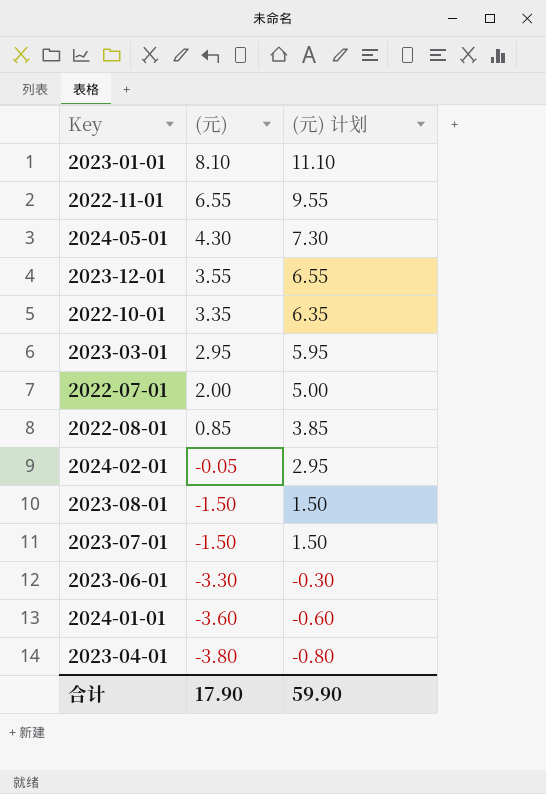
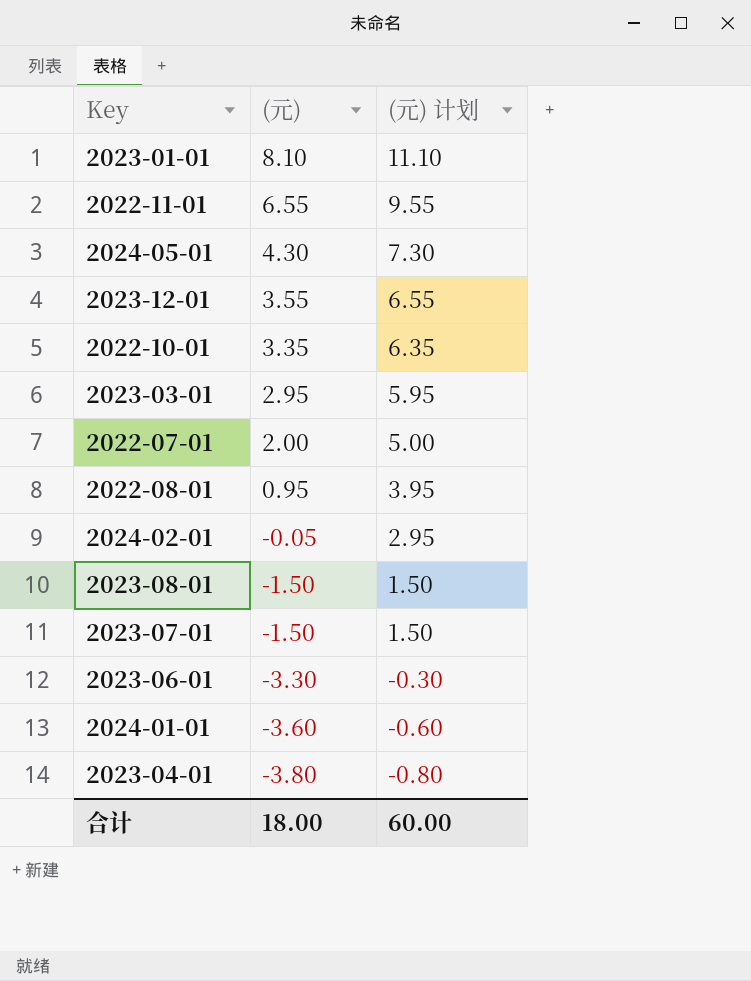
2022-08-01 | (元): 0.85 -> 0.95
2022-08-01 | (元) 计划: 3.85 -> 3.95
合计 | (元): 17.90 -> 18.00
合计 | (元) 计划: 59.90 -> 60.00

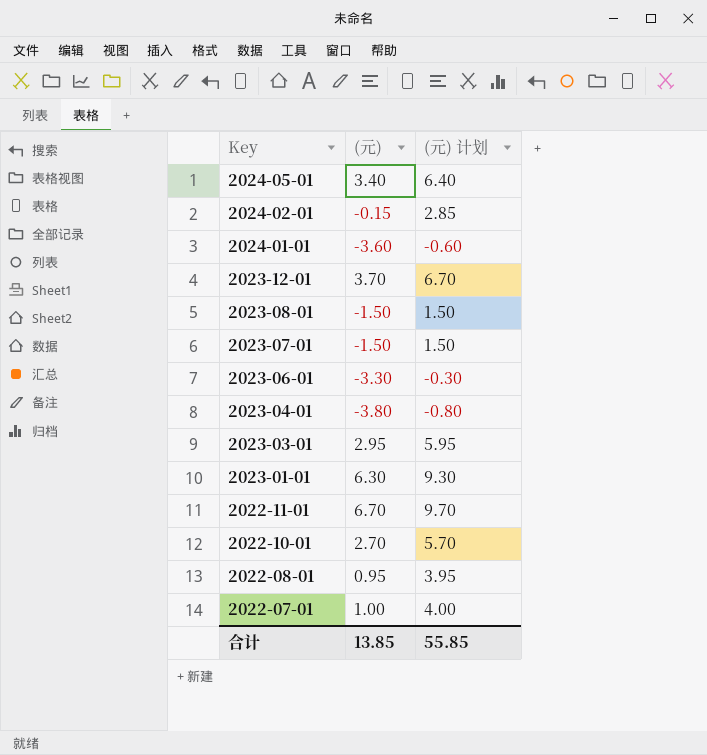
row order: (元) descending -> Key descending
2024-05-01 | (元): 4.30 -> 3.40
2024-05-01 | (元) 计划: 7.30 -> 6.40
2024-02-01 | (元): -0.05 -> -0.15
2024-02-01 | (元) 计划: 2.95 -> 2.85
2023-12-01 | (元): 3.55 -> 3.70
2023-12-01 | (元) 计划: 6.55 -> 6.70
2023-01-01 | (元): 8.10 -> 6.30
2023-01-01 | (元) 计划: 11.10 -> 9.30
2022-11-01 | (元): 6.55 -> 6.70
2022-11-01 | (元) 计划: 9.55 -> 9.70
2022-10-01 | (元): 3.35 -> 2.70
2022-10-01 | (元) 计划: 6.35 -> 5.70
2022-07-01 | (元): 2.00 -> 1.00
2022-07-01 | (元) 计划: 5.00 -> 4.00
合计 | (元): 18.00 -> 13.85
合计 | (元) 计划: 60.00 -> 55.85

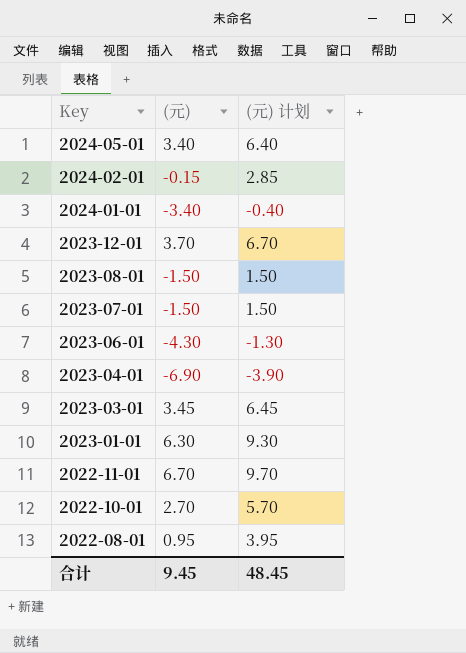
row 2022-07-01: 1.00 | 4.00 -> none
2024-01-01 | (元): -3.60 -> -3.40
2024-01-01 | (元) 计划: -0.60 -> -0.40
2023-06-01 | (元): -3.30 -> -4.30
2023-06-01 | (元) 计划: -0.30 -> -1.30
2023-04-01 | (元): -3.80 -> -6.90
2023-04-01 | (元) 计划: -0.80 -> -3.90
2023-03-01 | (元): 2.95 -> 3.45
2023-03-01 | (元) 计划: 5.95 -> 6.45
合计 | (元): 13.85 -> 9.45
合计 | (元) 计划: 55.85 -> 48.45

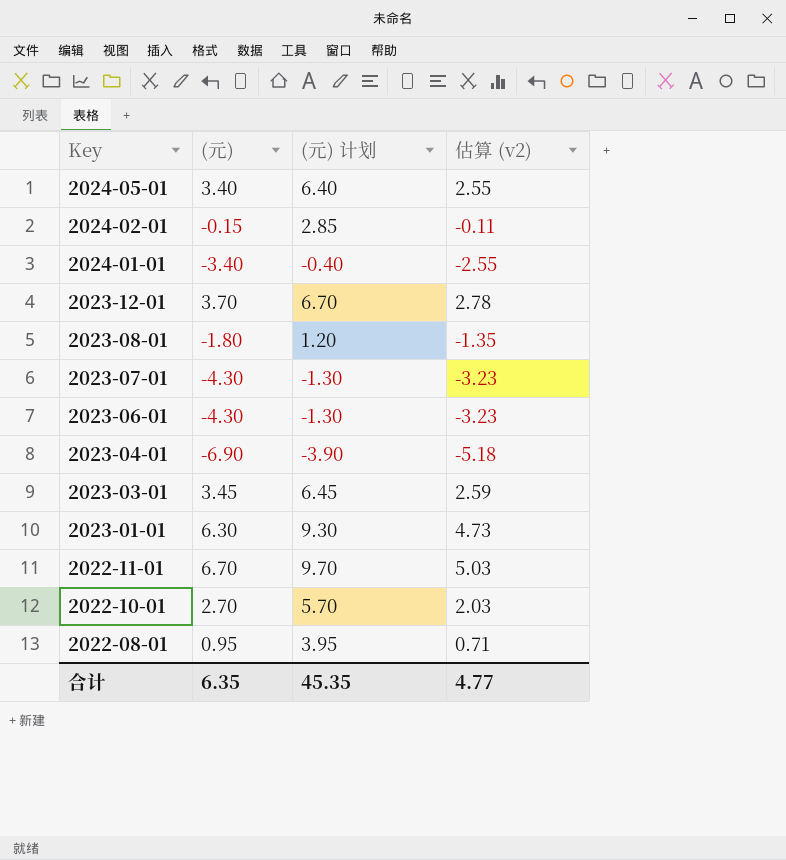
column 估算 (v2) | formula: none -> [(元)] * 0.75
2023-08-01 | (元): -1.50 -> -1.80
2023-08-01 | (元) 计划: 1.50 -> 1.20
2023-07-01 | (元): -1.50 -> -4.30
2023-07-01 | (元) 计划: 1.50 -> -1.30
合计 | (元): 9.45 -> 6.35
合计 | (元) 计划: 48.45 -> 45.35

